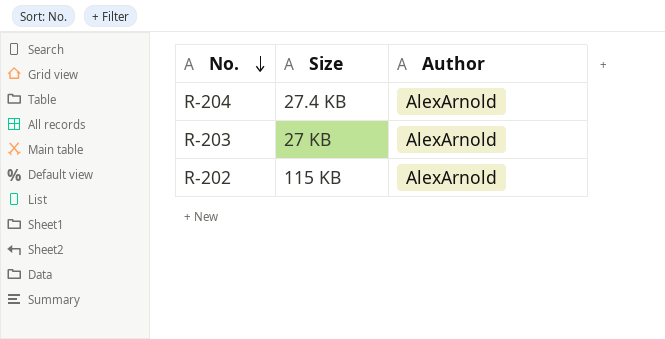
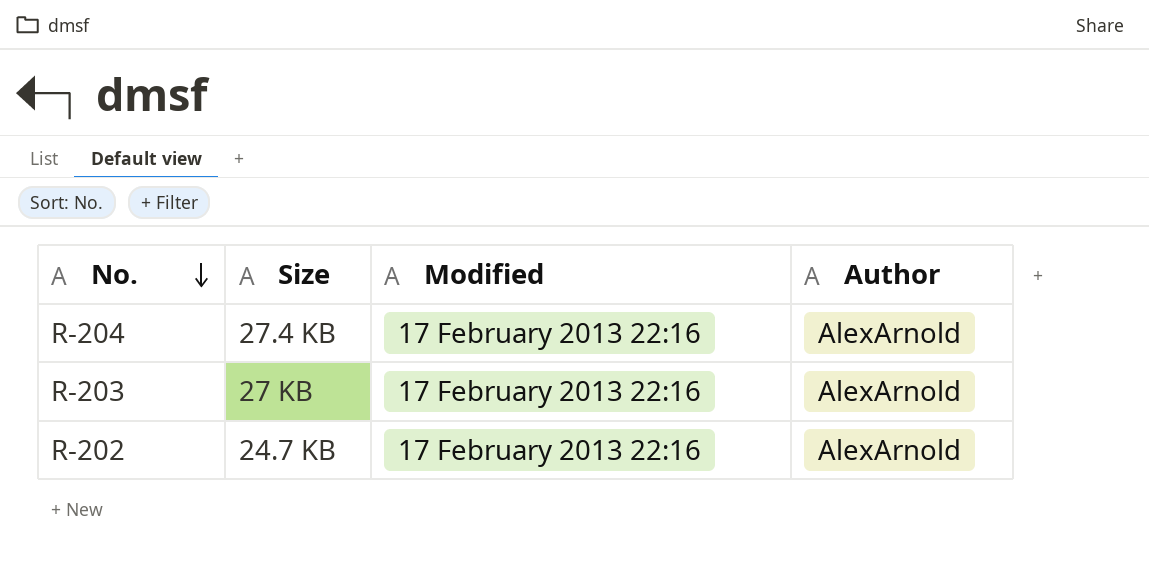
column Modified | position: none -> 3
R-202 | Size: 115 KB -> 24.7 KB

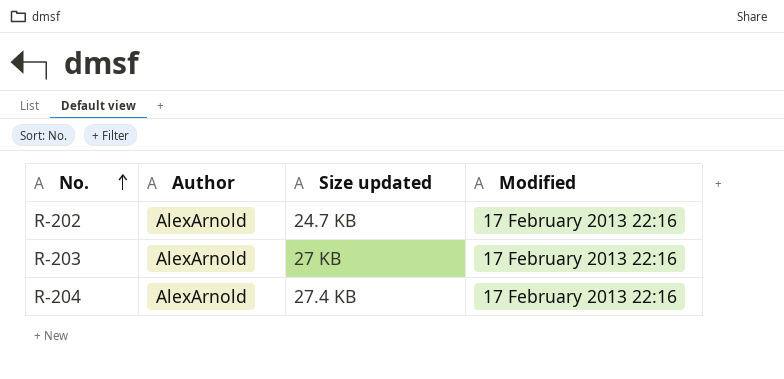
row order: No. descending -> No. ascending
column Author | position: 4 -> 2
column name: Size -> Size updated

